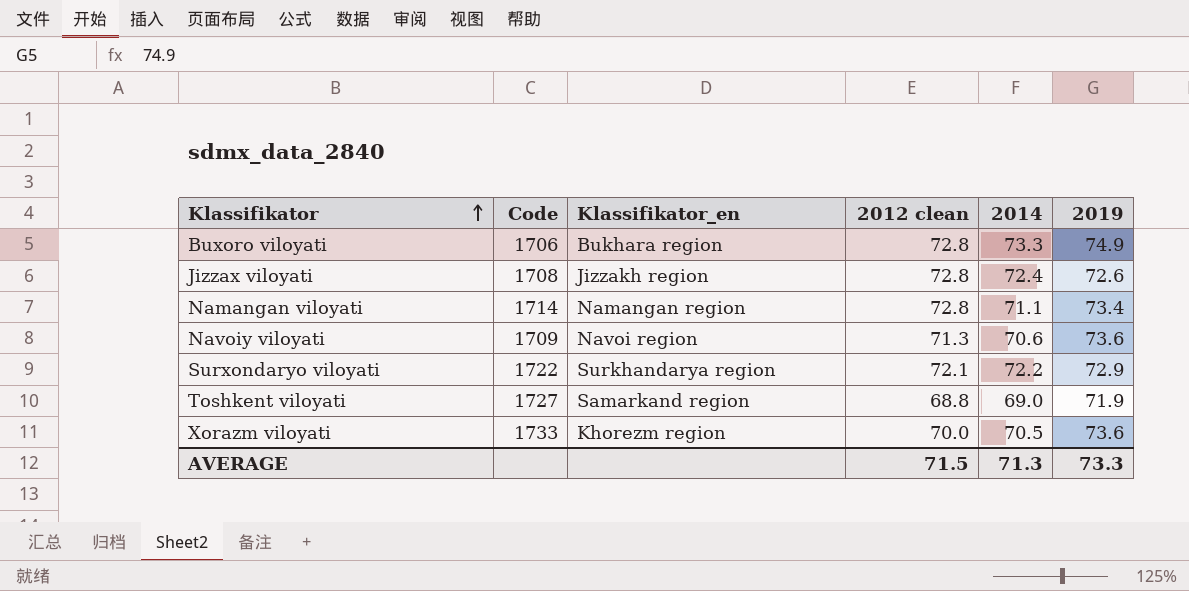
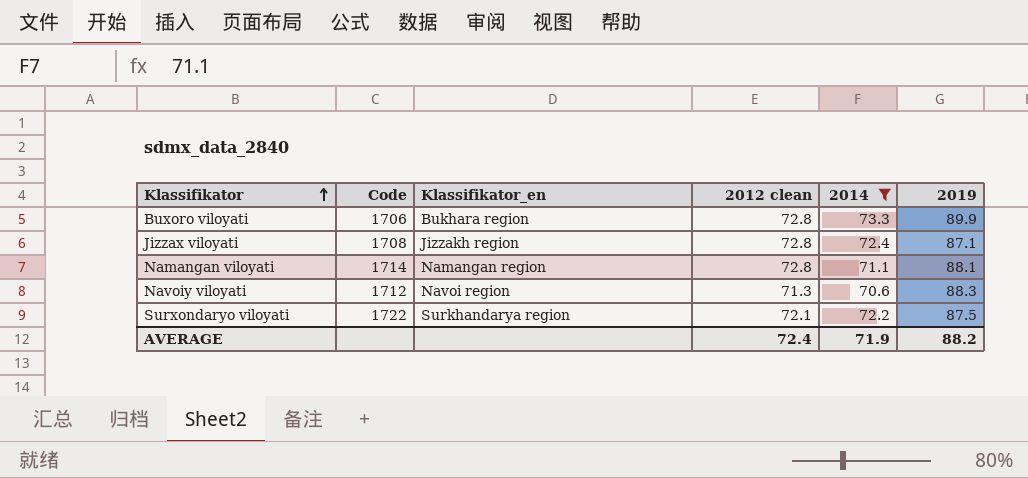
filter: none -> 2014 >= 70.6
Buxoro viloyati | 2019: 74.9 -> 89.9
Jizzax viloyati | 2019: 72.6 -> 87.1
Namangan viloyati | 2019: 73.4 -> 88.1
Navoiy viloyati | Code: 1709 -> 1712
Navoiy viloyati | 2019: 73.6 -> 88.3
Surxondaryo viloyati | 2019: 72.9 -> 87.5
AVERAGE | 2012 clean: 71.5 -> 72.4
AVERAGE | 2014: 71.3 -> 71.9
AVERAGE | 2019: 73.3 -> 88.2

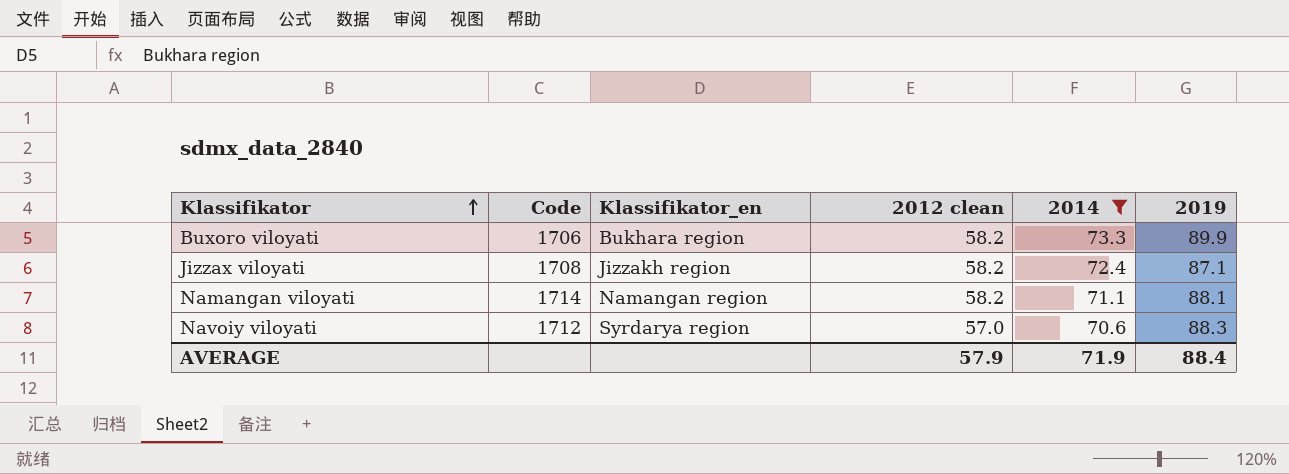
row Surxondaryo viloyati: 1722 | Surkhandarya region | 72.1 | 72.2 | 87.5 -> none
Buxoro viloyati | 2012 clean: 72.8 -> 58.2
Jizzax viloyati | 2012 clean: 72.8 -> 58.2
Namangan viloyati | 2012 clean: 72.8 -> 58.2
Navoiy viloyati | Klassifikator_en: Navoi region -> Syrdarya region
Navoiy viloyati | 2012 clean: 71.3 -> 57.0
AVERAGE | 2012 clean: 72.4 -> 57.9
AVERAGE | 2019: 88.2 -> 88.4

